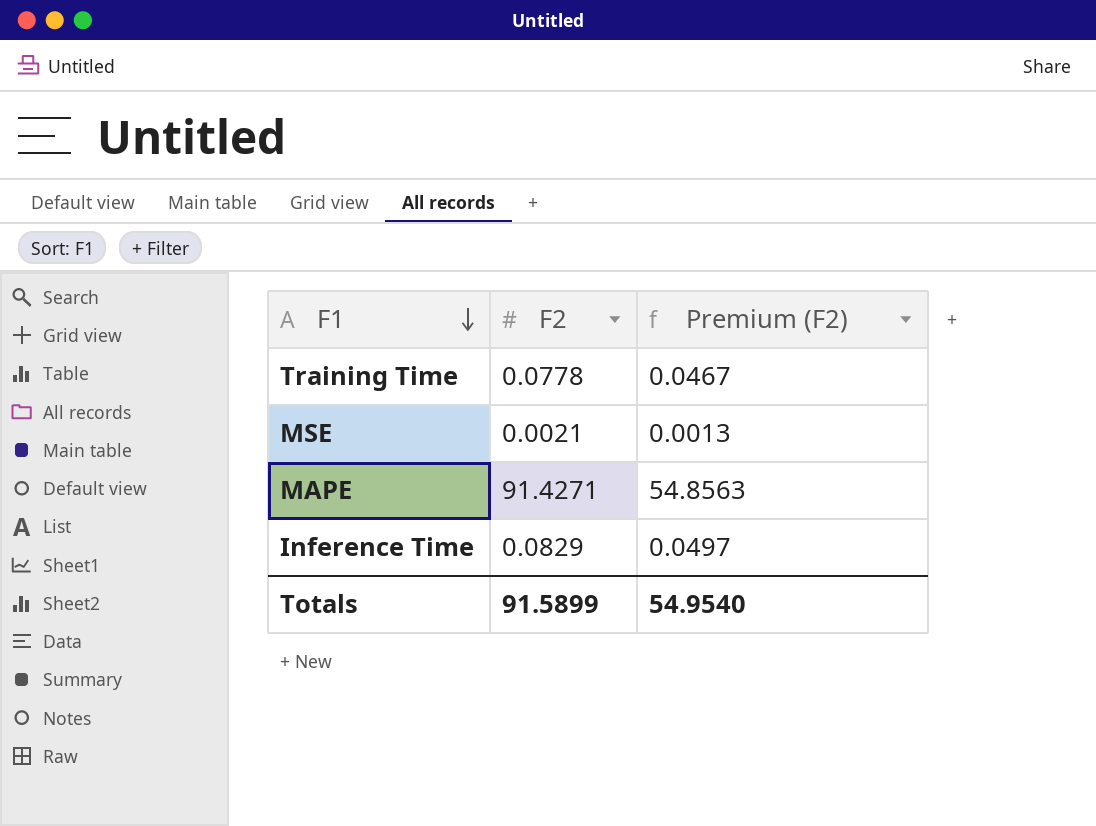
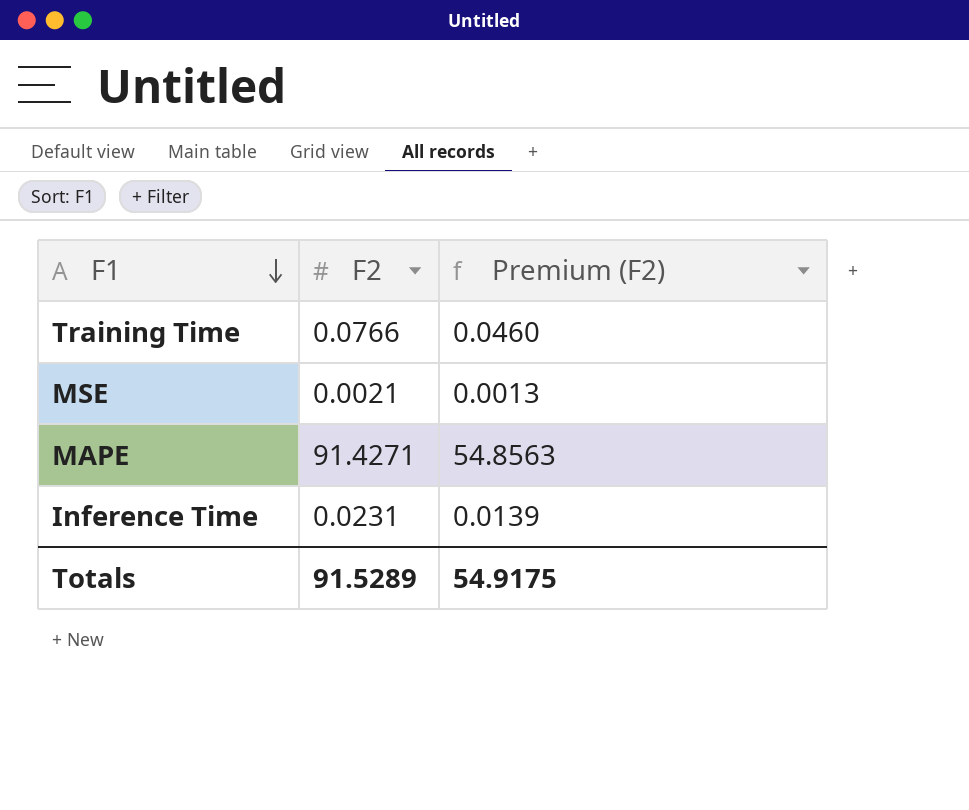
Training Time | F2: 0.0778 -> 0.0766
Training Time | Premium (F2): 0.0467 -> 0.0460
Inference Time | F2: 0.0829 -> 0.0231
Inference Time | Premium (F2): 0.0497 -> 0.0139
Totals | F2: 91.5899 -> 91.5289
Totals | Premium (F2): 54.9540 -> 54.9175

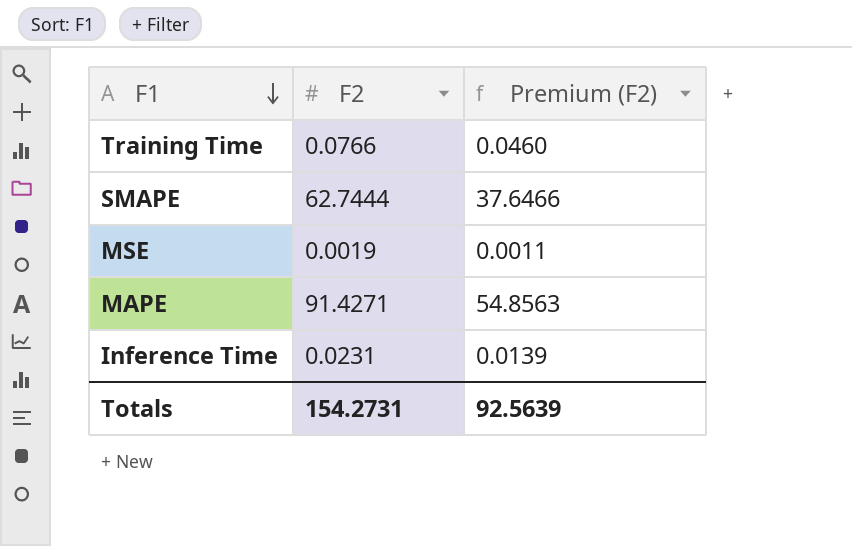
row SMAPE: none -> 62.7444 | 37.6466
MSE | F2: 0.0021 -> 0.0019
MSE | Premium (F2): 0.0013 -> 0.0011
Totals | F2: 91.5289 -> 154.2731
Totals | Premium (F2): 54.9175 -> 92.5639

